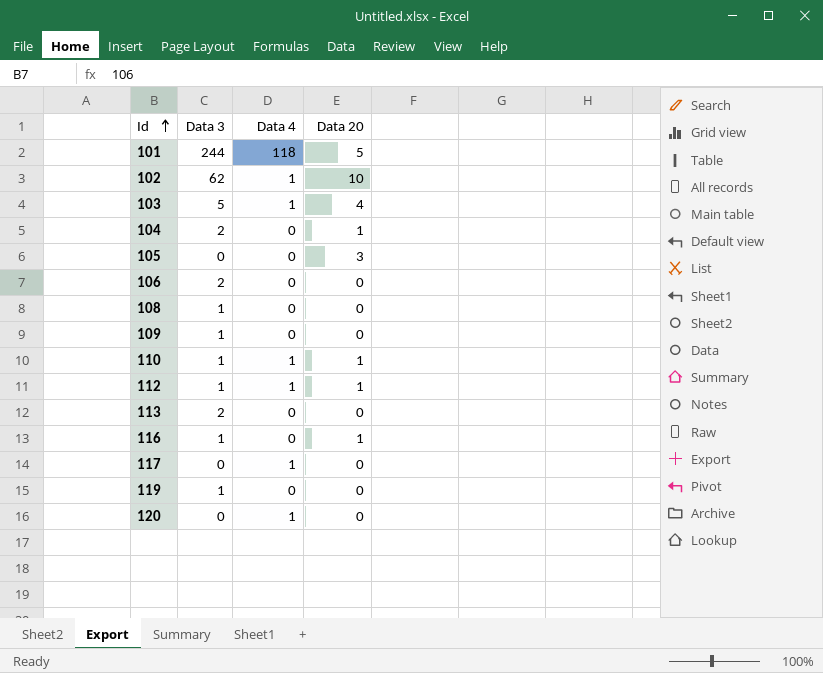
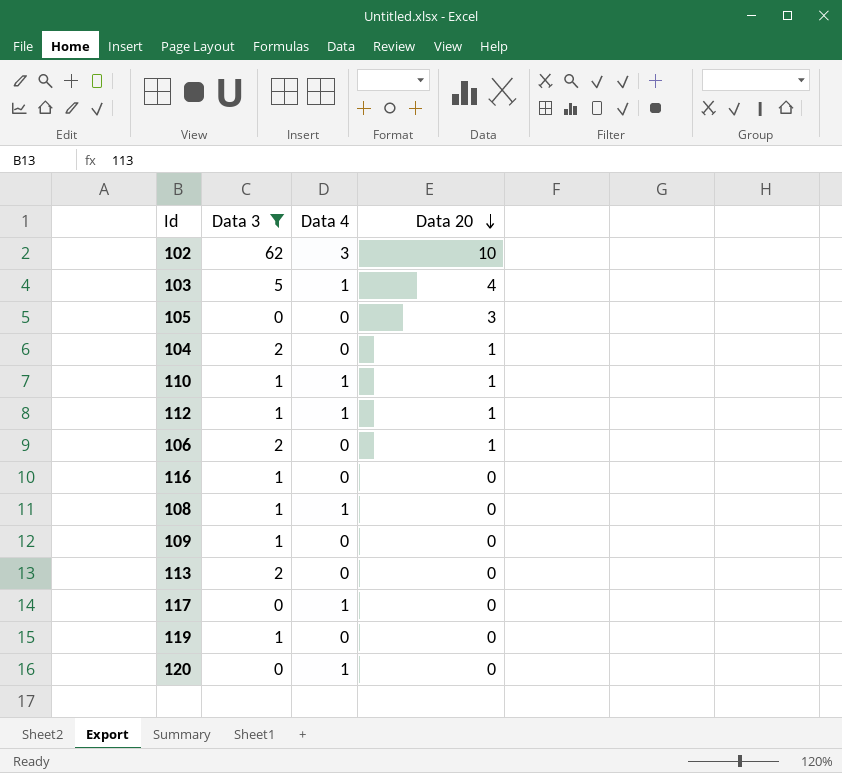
filter: none -> Data 3 != 244
row order: Id ascending -> Data 20 descending
102 | Data 4: 1 -> 3
106 | Data 20: 0 -> 1
116 | Data 20: 1 -> 0
108 | Data 4: 0 -> 1

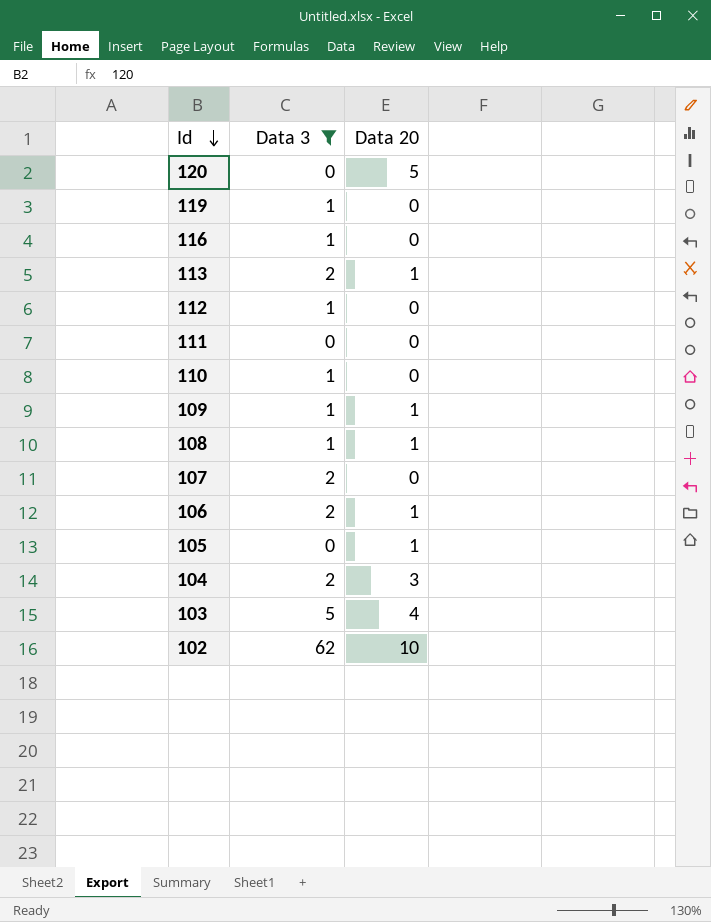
row order: Data 20 descending -> Id descending
column Data 4 | position: 3 -> none
row 117: 0 | 1 | 0 -> none
120 | Data 20: 0 -> 5
113 | Data 20: 0 -> 1
112 | Data 20: 1 -> 0
row 111: none -> 0 | 0
110 | Data 20: 1 -> 0
109 | Data 20: 0 -> 1
108 | Data 20: 0 -> 1
row 107: none -> 2 | 0
105 | Data 20: 3 -> 1
104 | Data 20: 1 -> 3

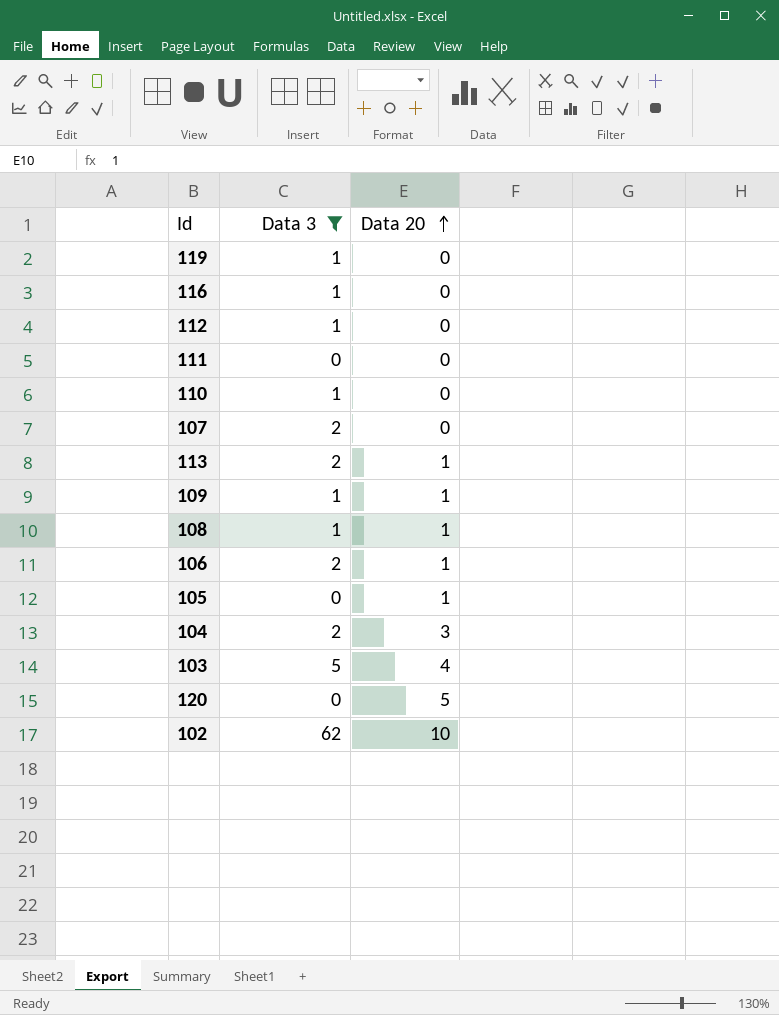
row order: Id descending -> Data 20 ascending

